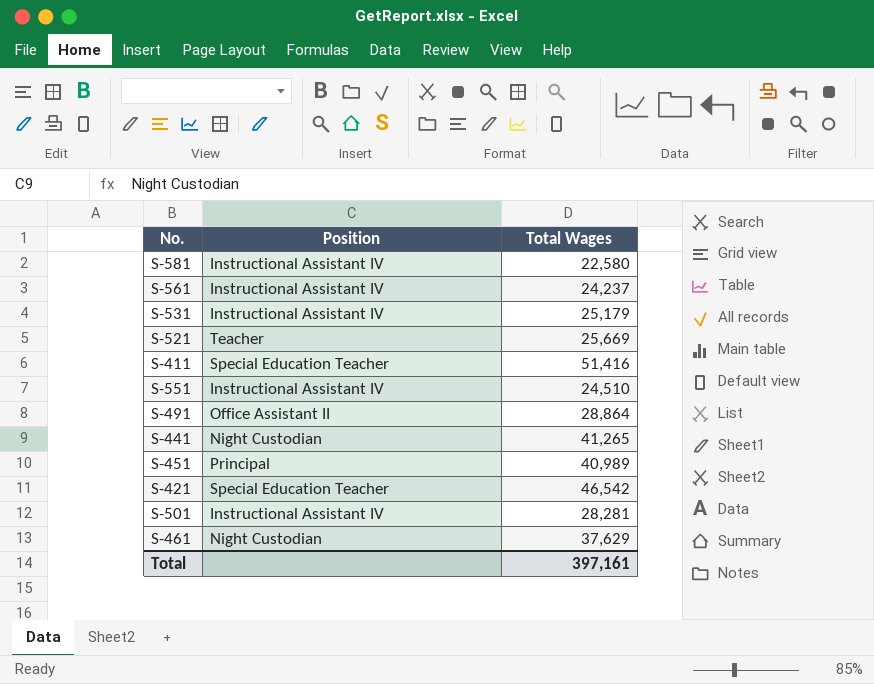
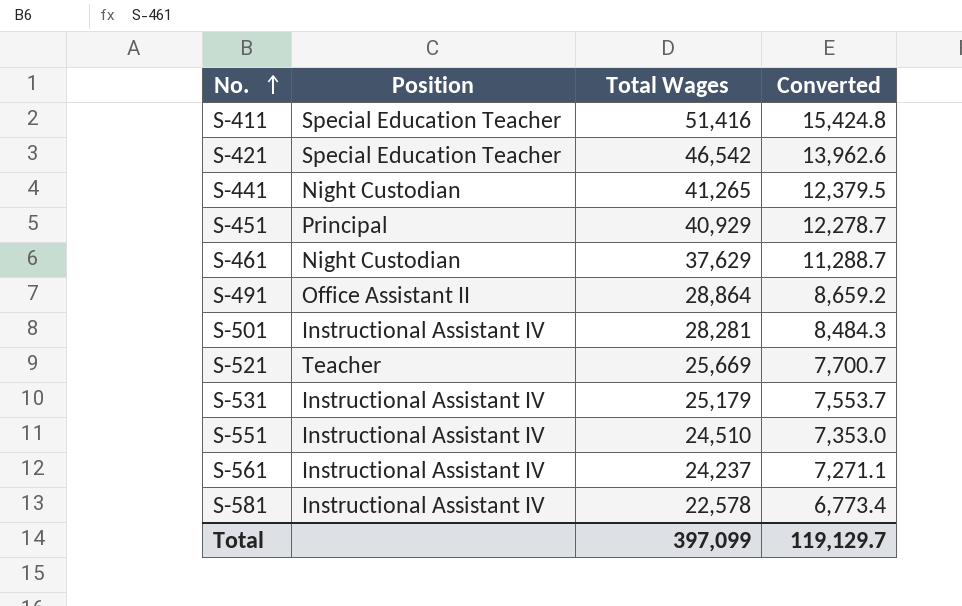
row order: none -> No. ascending
column Converted | formula: none -> [Total Wages] * 0.3
S-451 | Total Wages: 40,989 -> 40,929
S-581 | Total Wages: 22,580 -> 22,578
Total | Total Wages: 397,161 -> 397,099

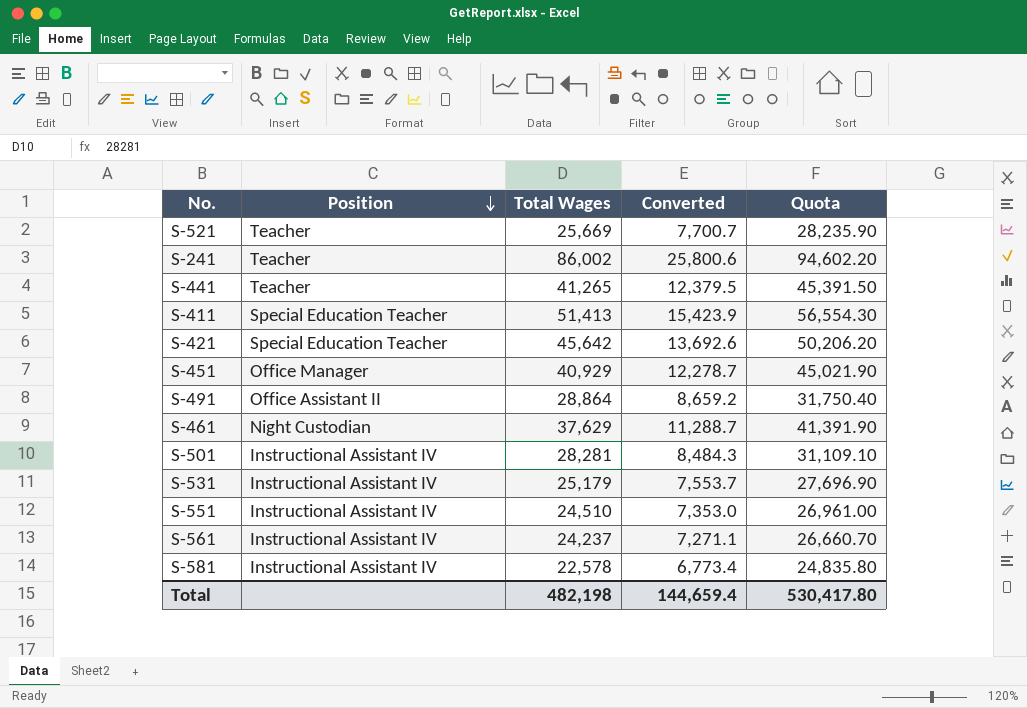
row order: No. ascending -> Position descending
column Quota | formula: none -> [Total Wages] * 1.1
row S-241: none -> Teacher | 86,002 | 25,800.6 | 94,602.20
S-441 | Position: Night Custodian -> Teacher
S-411 | Total Wages: 51,416 -> 51,413
S-411 | Converted: 15,424.8 -> 15,423.9
S-421 | Total Wages: 46,542 -> 45,642
S-421 | Converted: 13,962.6 -> 13,692.6
S-451 | Position: Principal -> Office Manager
Total | Total Wages: 397,099 -> 482,198
Total | Converted: 119,129.7 -> 144,659.4

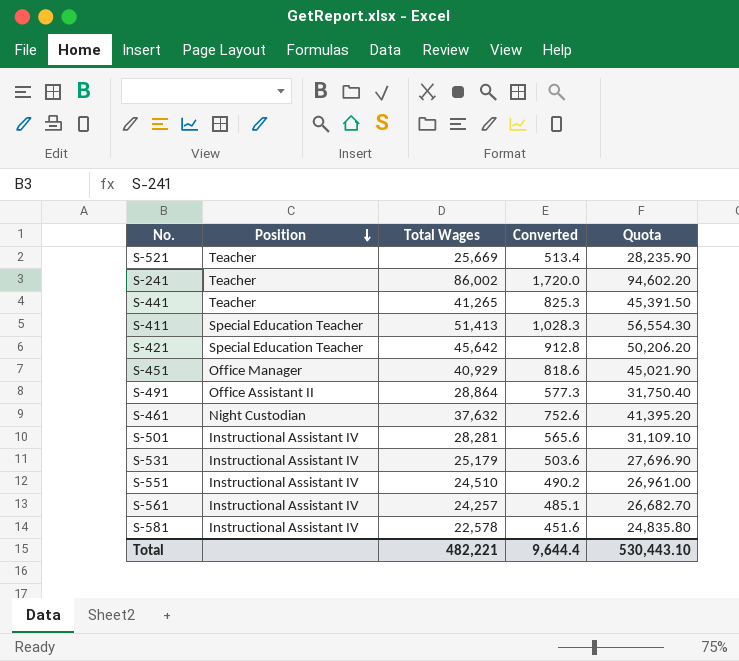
column Converted | formula: [Total Wages] * 0.3 -> [Total Wages] * 0.02
S-461 | Total Wages: 37,629 -> 37,632
S-461 | Quota: 41,391.90 -> 41,395.20
S-561 | Total Wages: 24,237 -> 24,257
S-561 | Quota: 26,660.70 -> 26,682.70
Total | Total Wages: 482,198 -> 482,221
Total | Converted: 144,659.4 -> 9,644.4
Total | Quota: 530,417.80 -> 530,443.10

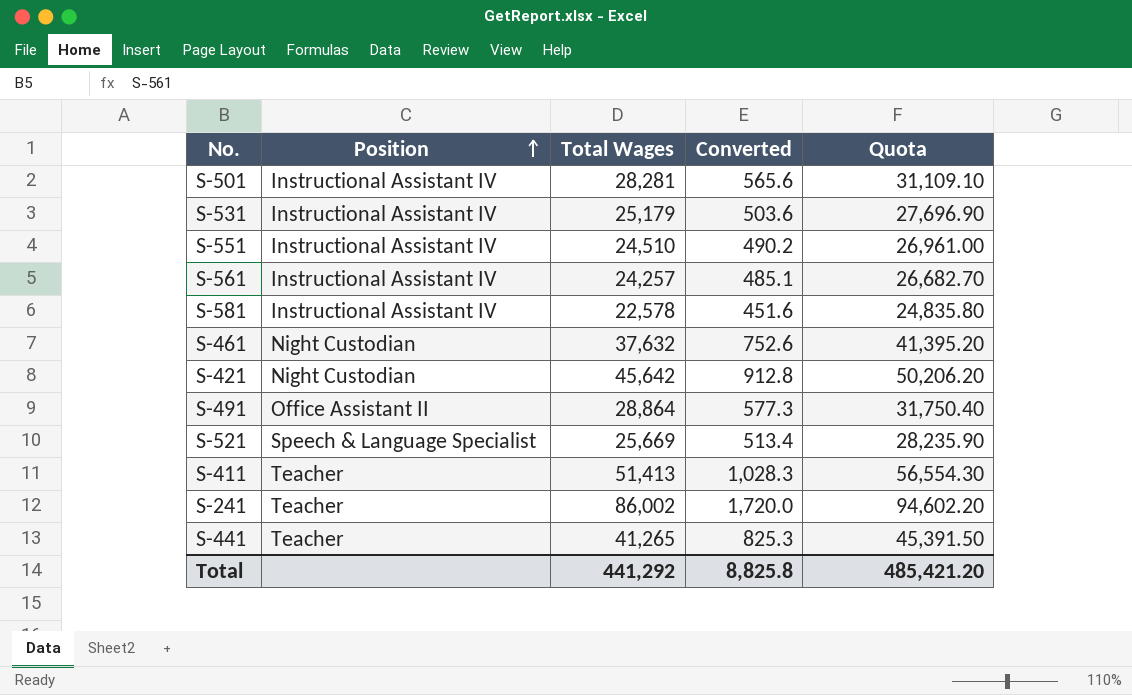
row order: Position descending -> Position ascending
row S-451: Office Manager | 40,929 | 818.6 | 45,021.90 -> none
S-421 | Position: Special Education Teacher -> Night Custodian
S-521 | Position: Teacher -> Speech & Language Specialist
S-411 | Position: Special Education Teacher -> Teacher
Total | Total Wages: 482,221 -> 441,292
Total | Converted: 9,644.4 -> 8,825.8
Total | Quota: 530,443.10 -> 485,421.20

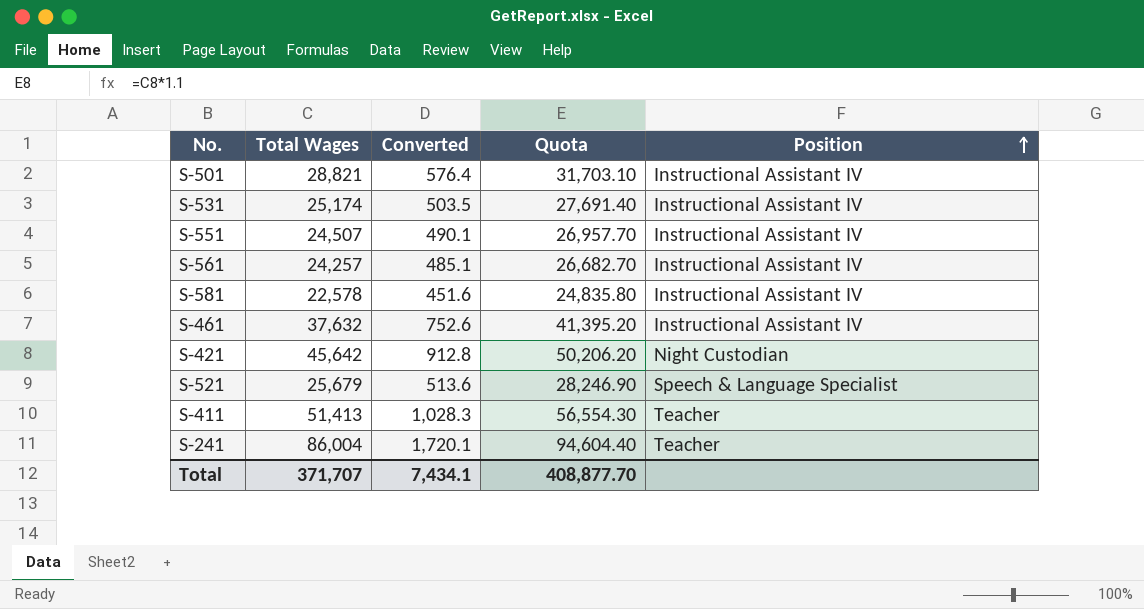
column Position | position: 2 -> 5
row S-491: Office Assistant II | 28,864 | 577.3 | 31,750.40 -> none
row S-441: Teacher | 41,265 | 825.3 | 45,391.50 -> none
S-501 | Total Wages: 28,281 -> 28,821
S-501 | Converted: 565.6 -> 576.4
S-501 | Quota: 31,109.10 -> 31,703.10
S-531 | Total Wages: 25,179 -> 25,174
S-531 | Converted: 503.6 -> 503.5
S-531 | Quota: 27,696.90 -> 27,691.40
S-551 | Total Wages: 24,510 -> 24,507
S-551 | Converted: 490.2 -> 490.1
S-551 | Quota: 26,961.00 -> 26,957.70
S-461 | Position: Night Custodian -> Instructional Assistant IV
S-521 | Total Wages: 25,669 -> 25,679
S-521 | Converted: 513.4 -> 513.6
S-521 | Quota: 28,235.90 -> 28,246.90
S-241 | Total Wages: 86,002 -> 86,004
S-241 | Converted: 1,720.0 -> 1,720.1
S-241 | Quota: 94,602.20 -> 94,604.40
Total | Total Wages: 441,292 -> 371,707
Total | Converted: 8,825.8 -> 7,434.1
Total | Quota: 485,421.20 -> 408,877.70

